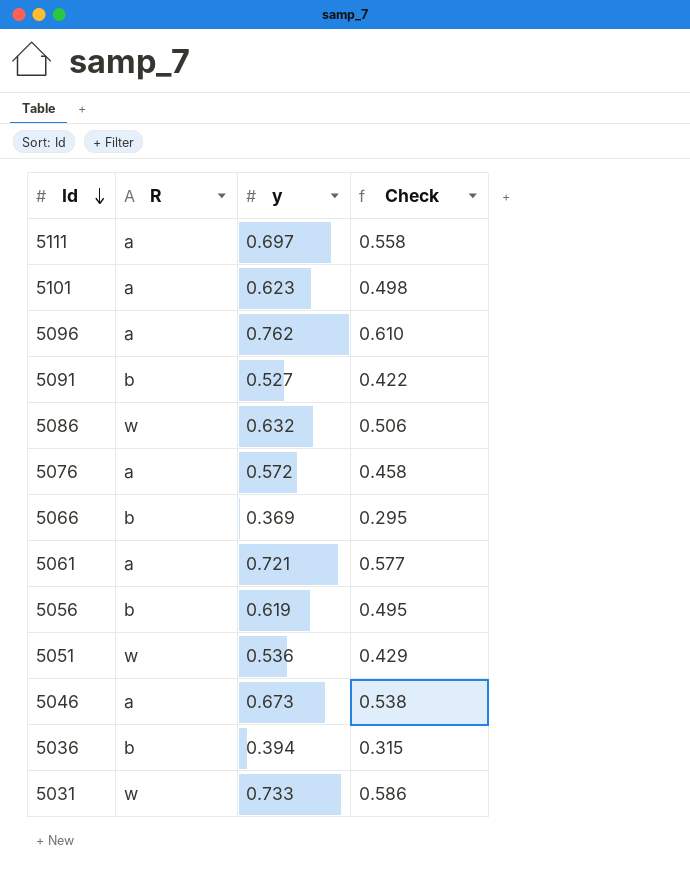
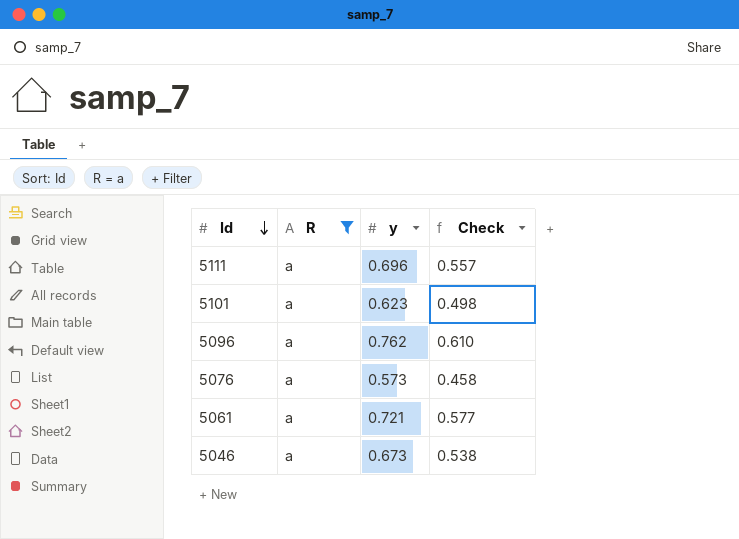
filter: none -> R = a
5111 | y: 0.697 -> 0.696
5111 | Check: 0.558 -> 0.557
5076 | y: 0.572 -> 0.573

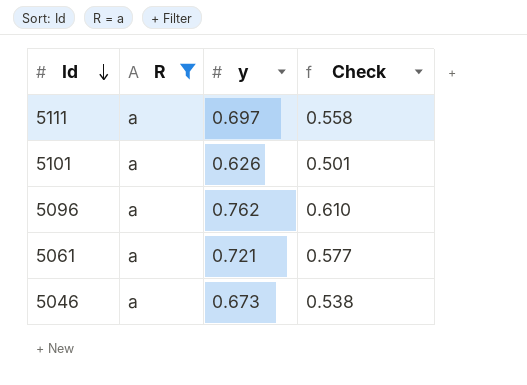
row 5076: a | 0.573 | 0.458 -> none
5111 | y: 0.696 -> 0.697
5111 | Check: 0.557 -> 0.558
5101 | y: 0.623 -> 0.626
5101 | Check: 0.498 -> 0.501

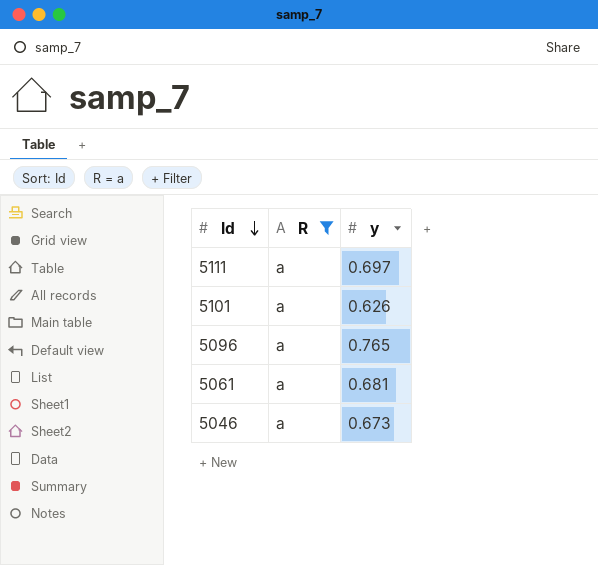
column Check | formula: [y] * 0.8 -> none
5096 | y: 0.762 -> 0.765
5061 | y: 0.721 -> 0.681

